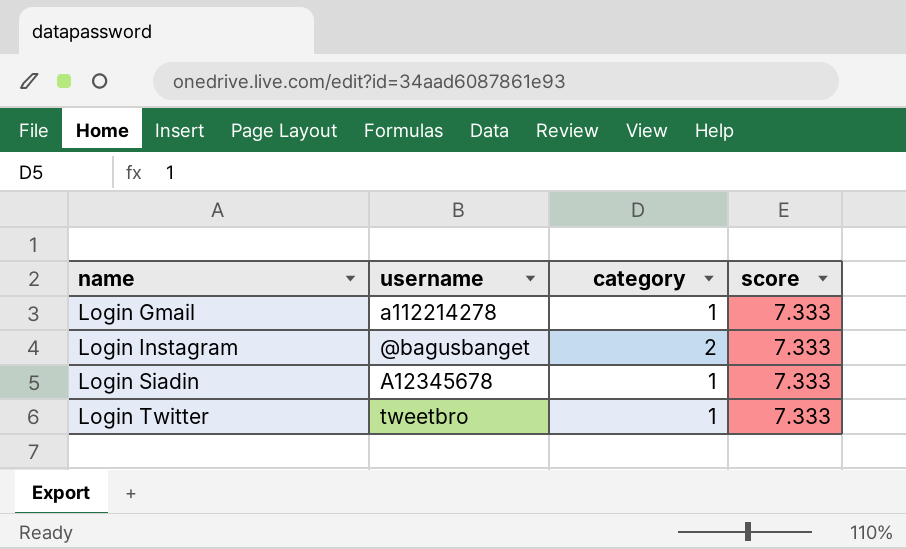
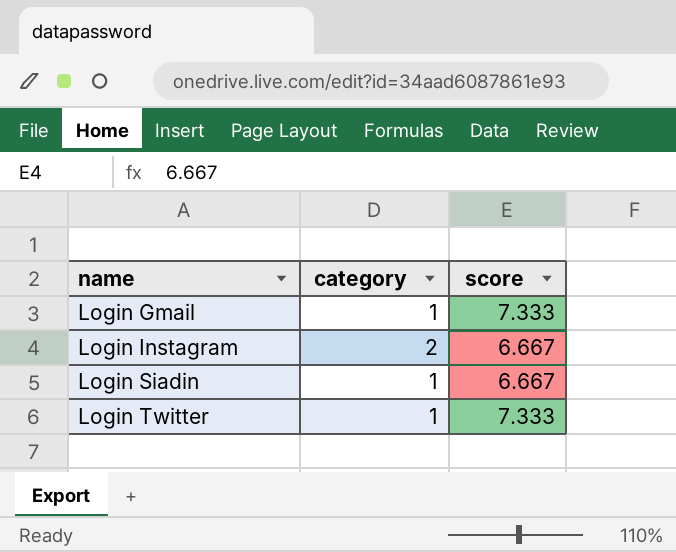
column username | position: 2 -> none
Login Instagram | score: 7.333 -> 6.667
Login Siadin | score: 7.333 -> 6.667

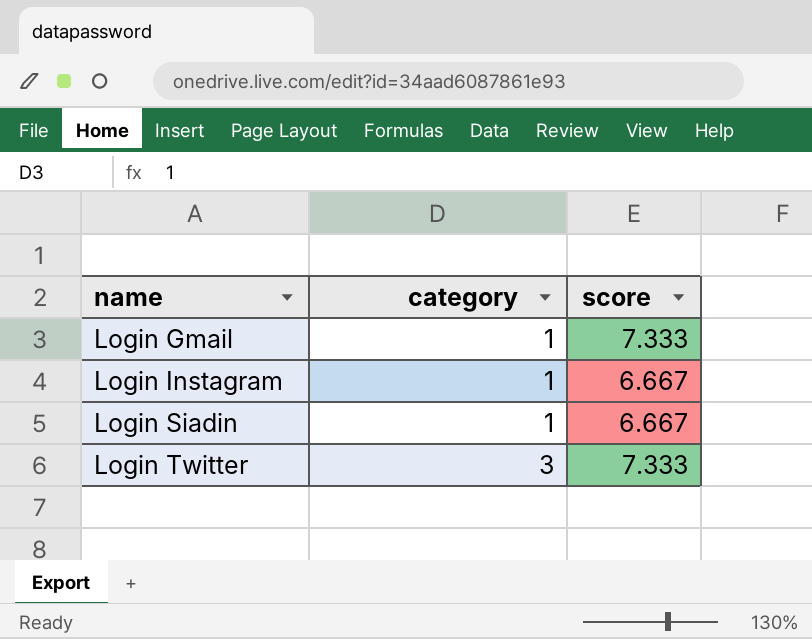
Login Instagram | category: 2 -> 1
Login Twitter | category: 1 -> 3

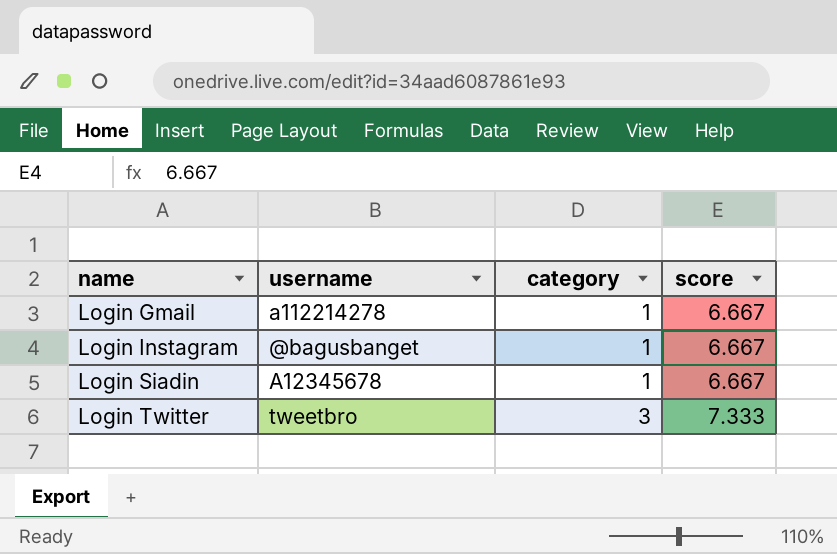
column username | position: none -> 2
Login Gmail | score: 7.333 -> 6.667

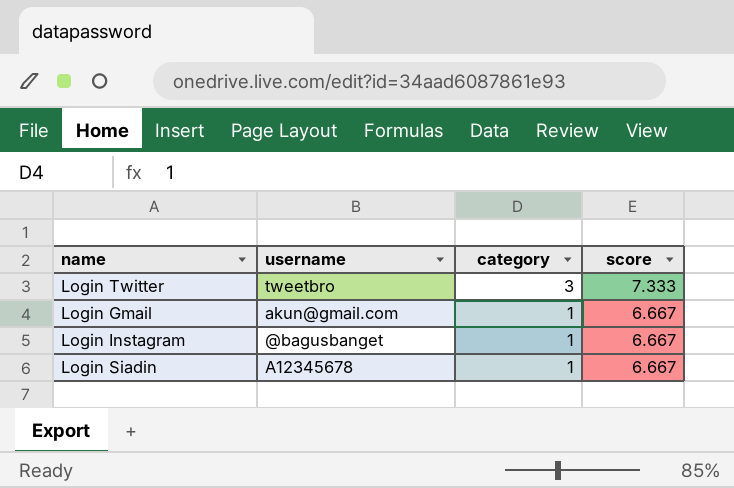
row order: name ascending -> category descending
Login Gmail | username: a112214278 -> akun@gmail.com

